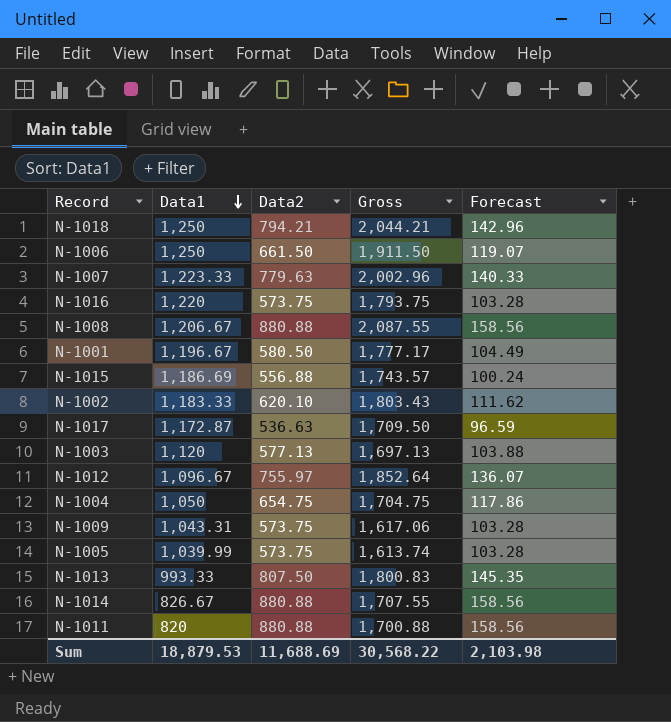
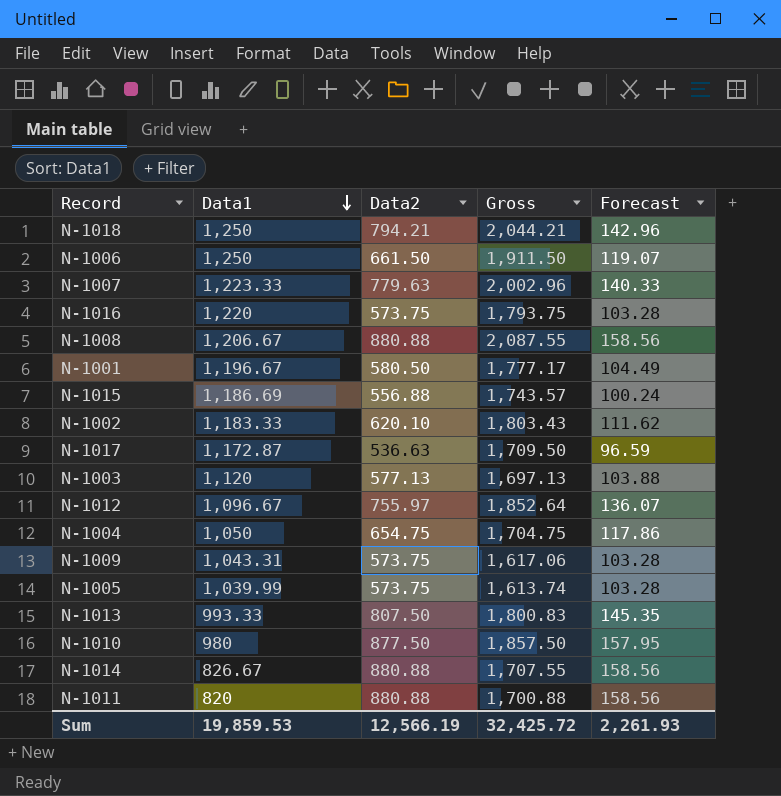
row N-1010: none -> 980 | 877.50 | 1,857.50 | 157.95
Sum | Data1: 18,879.53 -> 19,859.53
Sum | Data2: 11,688.69 -> 12,566.19
Sum | Gross: 30,568.22 -> 32,425.72
Sum | Forecast: 2,103.98 -> 2,261.93

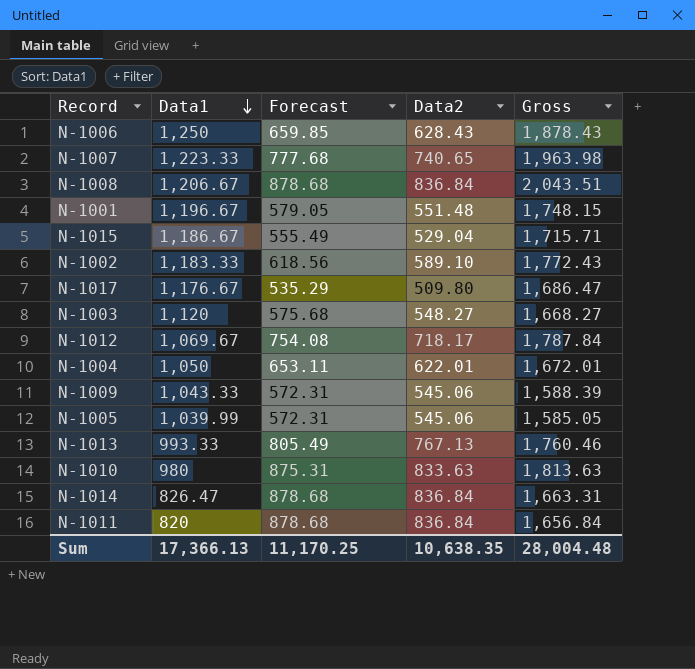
column Forecast | formula: [Data2] * 0.18 -> [Data2] * 1.05
column Forecast | position: 5 -> 3
row N-1018: 1,250 | 794.21 | 2,044.21 | 142.96 -> none
row N-1016: 1,220 | 573.75 | 1,793.75 | 103.28 -> none
N-1006 | Data2: 661.50 -> 628.43
N-1006 | Gross: 1,911.50 -> 1,878.43
N-1007 | Data2: 779.63 -> 740.65
N-1007 | Gross: 2,002.96 -> 1,963.98
N-1008 | Data2: 880.88 -> 836.84
N-1008 | Gross: 2,087.55 -> 2,043.51
N-1001 | Data2: 580.50 -> 551.48
N-1001 | Gross: 1,777.17 -> 1,748.15
N-1015 | Data1: 1,186.69 -> 1,186.67
N-1015 | Data2: 556.88 -> 529.04
N-1015 | Gross: 1,743.57 -> 1,715.71
N-1002 | Data2: 620.10 -> 589.10
N-1002 | Gross: 1,803.43 -> 1,772.43
N-1017 | Data1: 1,172.87 -> 1,176.67
N-1017 | Data2: 536.63 -> 509.80
N-1017 | Gross: 1,709.50 -> 1,686.47
N-1003 | Data2: 577.13 -> 548.27
N-1003 | Gross: 1,697.13 -> 1,668.27
N-1012 | Data1: 1,096.67 -> 1,069.67
N-1012 | Data2: 755.97 -> 718.17
N-1012 | Gross: 1,852.64 -> 1,787.84
N-1004 | Data2: 654.75 -> 622.01
N-1004 | Gross: 1,704.75 -> 1,672.01
N-1009 | Data1: 1,043.31 -> 1,043.33
N-1009 | Data2: 573.75 -> 545.06
N-1009 | Gross: 1,617.06 -> 1,588.39
N-1005 | Data2: 573.75 -> 545.06
N-1005 | Gross: 1,613.74 -> 1,585.05
N-1013 | Data2: 807.50 -> 767.13
N-1013 | Gross: 1,800.83 -> 1,760.46
N-1010 | Data2: 877.50 -> 833.63
N-1010 | Gross: 1,857.50 -> 1,813.63
N-1014 | Data1: 826.67 -> 826.47
N-1014 | Data2: 880.88 -> 836.84
N-1014 | Gross: 1,707.55 -> 1,663.31
N-1011 | Data2: 880.88 -> 836.84
N-1011 | Gross: 1,700.88 -> 1,656.84
Sum | Data1: 19,859.53 -> 17,366.13
Sum | Forecast: 2,261.93 -> 11,170.25
Sum | Data2: 12,566.19 -> 10,638.35
Sum | Gross: 32,425.72 -> 28,004.48

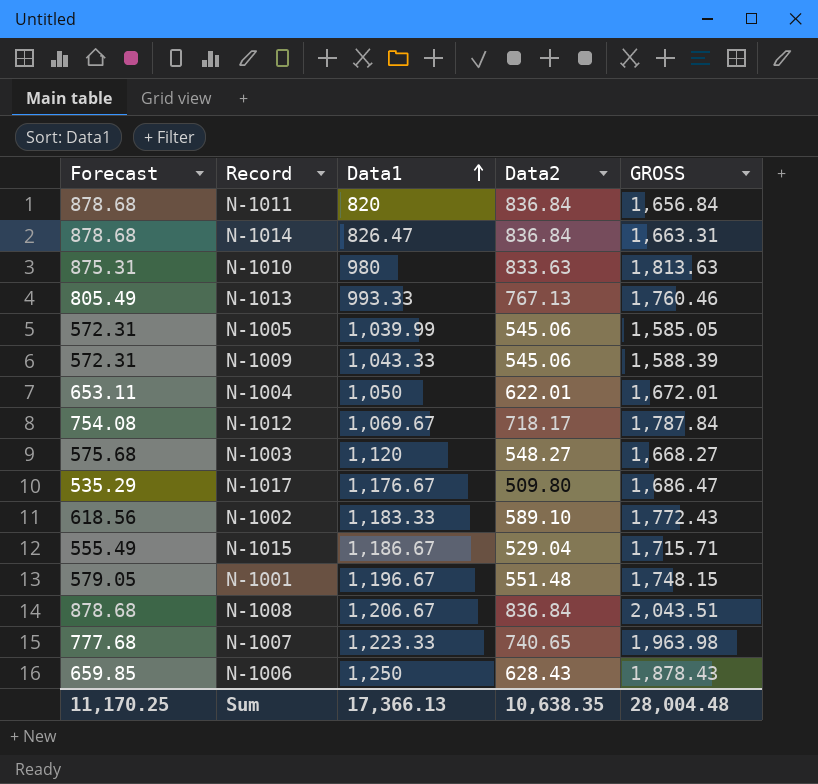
row order: Data1 descending -> Data1 ascending
column Forecast | position: 3 -> 1
column name: Gross -> GROSS

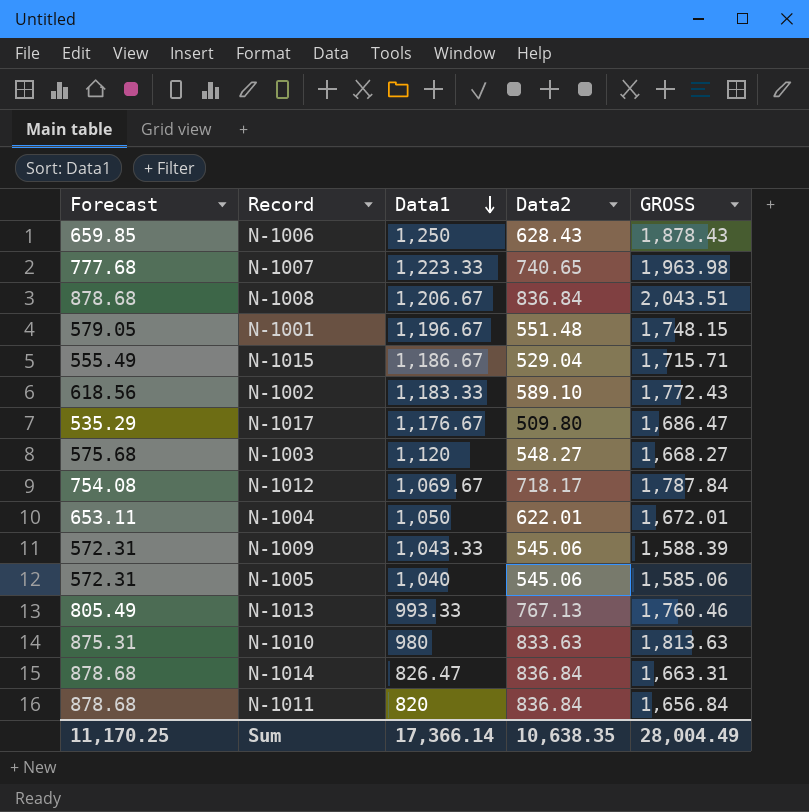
row order: Data1 ascending -> Data1 descending
N-1005 | Data1: 1,039.99 -> 1,040
N-1005 | GROSS: 1,585.05 -> 1,585.06
Sum | Data1: 17,366.13 -> 17,366.14
Sum | GROSS: 28,004.48 -> 28,004.49

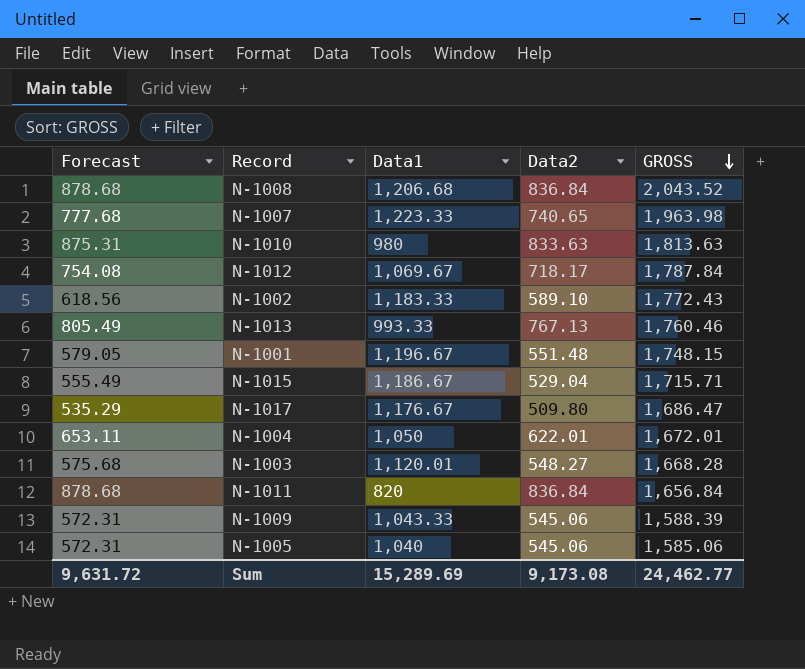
row order: Data1 descending -> GROSS descending
row N-1006: 659.85 | 1,250 | 628.43 | 1,878.43 -> none
row N-1014: 878.68 | 826.47 | 836.84 | 1,663.31 -> none
N-1008 | Data1: 1,206.67 -> 1,206.68
N-1008 | GROSS: 2,043.51 -> 2,043.52
N-1003 | Data1: 1,120 -> 1,120.01
N-1003 | GROSS: 1,668.27 -> 1,668.28
Sum | Forecast: 11,170.25 -> 9,631.72
Sum | Data1: 17,366.14 -> 15,289.69
Sum | Data2: 10,638.35 -> 9,173.08
Sum | GROSS: 28,004.49 -> 24,462.77

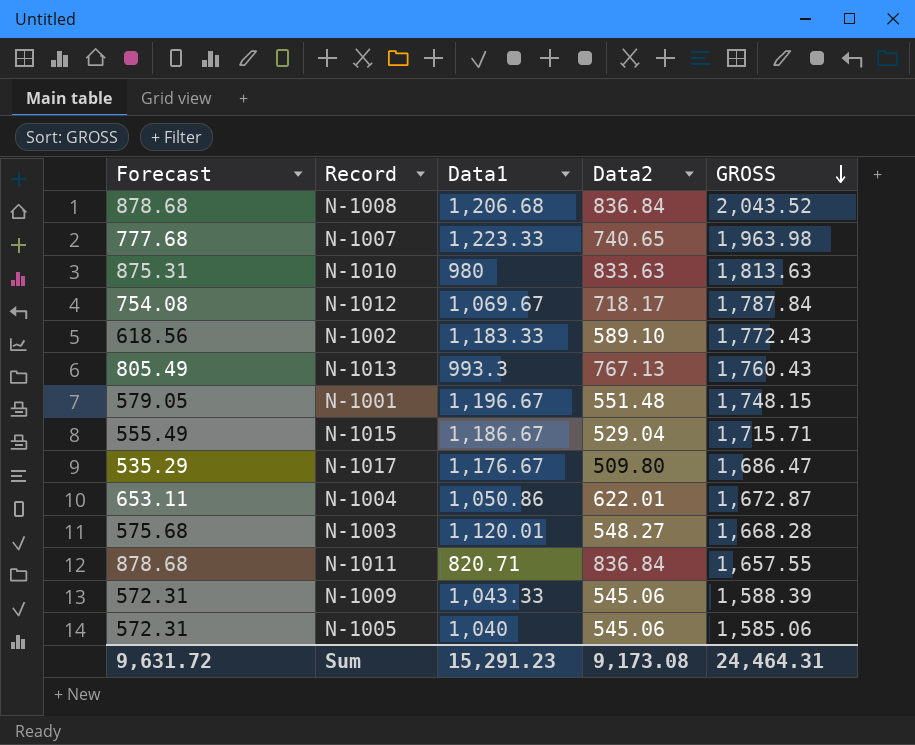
N-1013 | Data1: 993.33 -> 993.3
N-1013 | GROSS: 1,760.46 -> 1,760.43
N-1004 | Data1: 1,050 -> 1,050.86
N-1004 | GROSS: 1,672.01 -> 1,672.87
N-1011 | Data1: 820 -> 820.71
N-1011 | GROSS: 1,656.84 -> 1,657.55
Sum | Data1: 15,289.69 -> 15,291.23
Sum | GROSS: 24,462.77 -> 24,464.31

